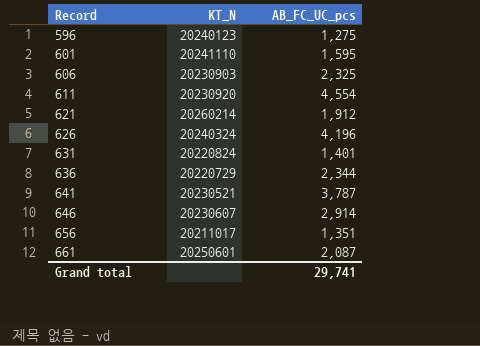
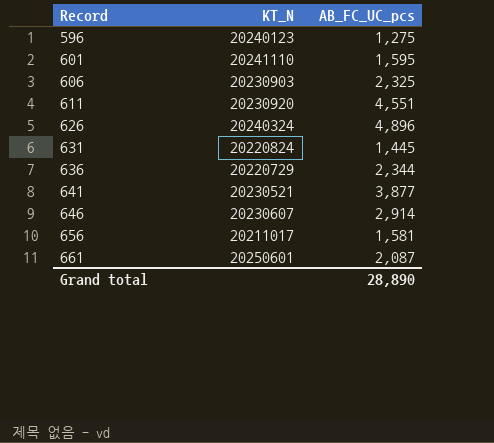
row 621: 20260214 | 1,912 -> none
611 | AB_FC_UC_pcs: 4,554 -> 4,551
626 | AB_FC_UC_pcs: 4,196 -> 4,896
631 | AB_FC_UC_pcs: 1,401 -> 1,445
641 | AB_FC_UC_pcs: 3,787 -> 3,877
656 | AB_FC_UC_pcs: 1,351 -> 1,581
Grand total | AB_FC_UC_pcs: 29,741 -> 28,890

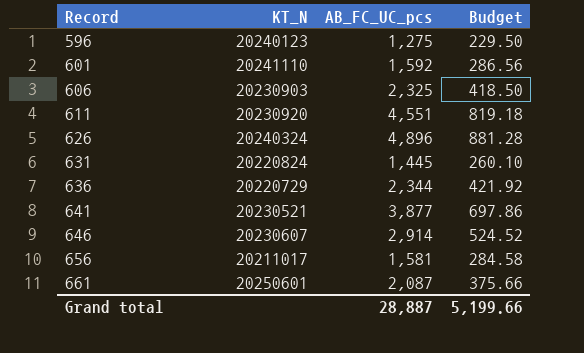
column Budget | formula: none -> [AB_FC_UC_pcs] * 0.18
601 | AB_FC_UC_pcs: 1,595 -> 1,592
Grand total | AB_FC_UC_pcs: 28,890 -> 28,887

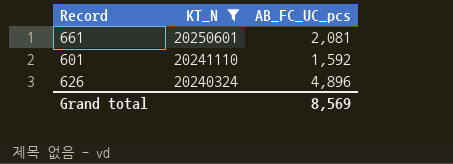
filter: none -> KT_N >= 20240324
row order: Record ascending -> KT_N descending
column Budget | formula: [AB_FC_UC_pcs] * 0.18 -> none
661 | AB_FC_UC_pcs: 2,087 -> 2,081
Grand total | AB_FC_UC_pcs: 28,887 -> 8,569

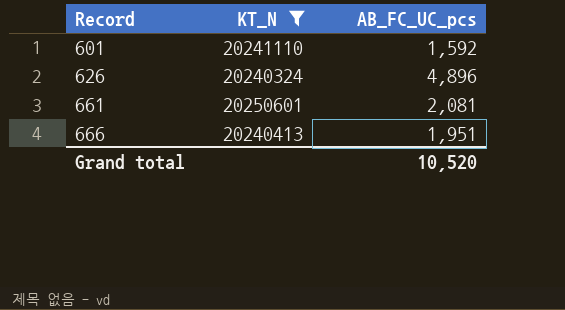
row order: KT_N descending -> Record ascending
row 666: none -> 20240413 | 1,951
Grand total | AB_FC_UC_pcs: 8,569 -> 10,520

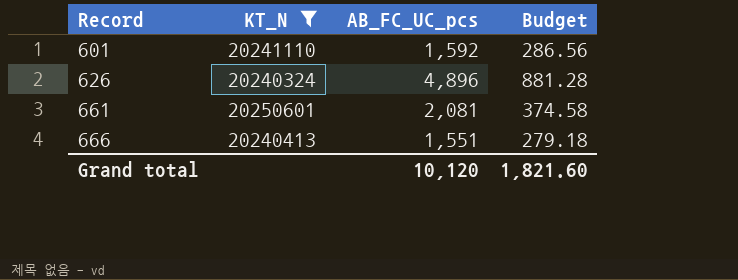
column Budget | formula: none -> [AB_FC_UC_pcs] * 0.18
666 | AB_FC_UC_pcs: 1,951 -> 1,551
Grand total | AB_FC_UC_pcs: 10,520 -> 10,120

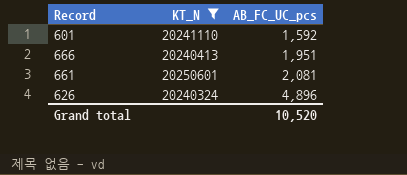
row order: Record ascending -> AB_FC_UC_pcs ascending
column Budget | formula: [AB_FC_UC_pcs] * 0.18 -> none
666 | AB_FC_UC_pcs: 1,551 -> 1,951
Grand total | AB_FC_UC_pcs: 10,120 -> 10,520

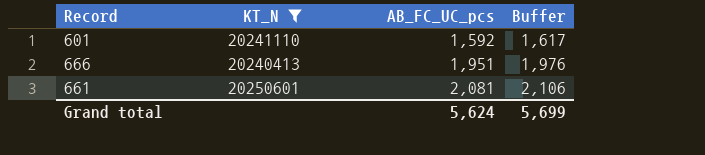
column Buffer | formula: none -> [AB_FC_UC_pcs] + 25
row 626: 20240324 | 4,896 -> none
Grand total | AB_FC_UC_pcs: 10,520 -> 5,624

